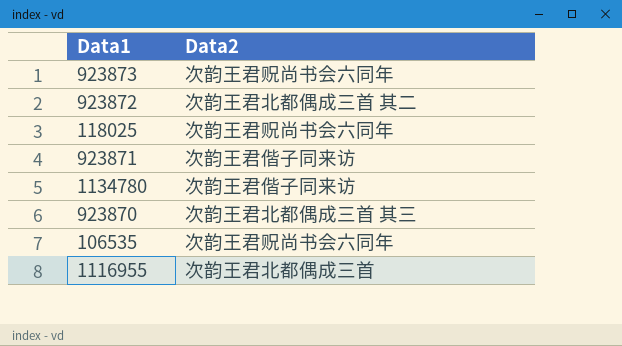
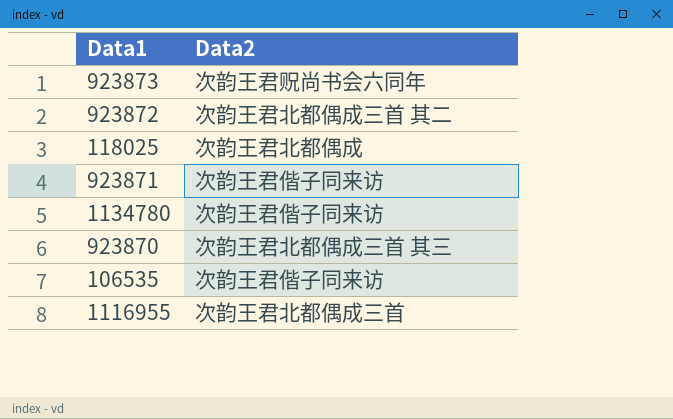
118025 | Data2: 次韵王君贶尚书会六同年 -> 次韵王君北都偶成
106535 | Data2: 次韵王君贶尚书会六同年 -> 次韵王君偕子同来访

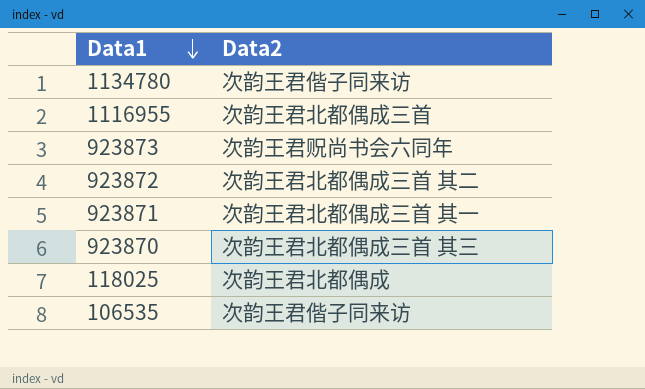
row order: none -> Data1 descending
923871 | Data2: 次韵王君偕子同来访 -> 次韵王君北都偶成三首 其一

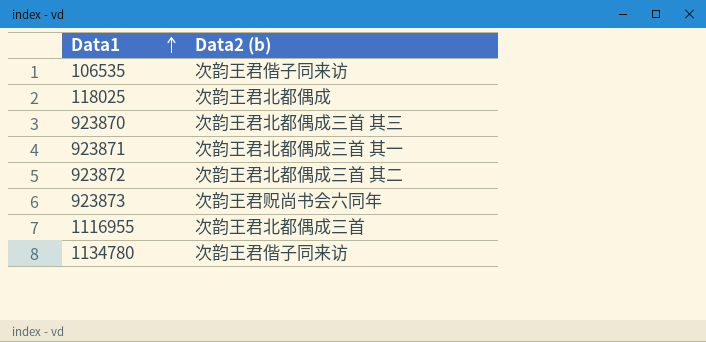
row order: Data1 descending -> Data1 ascending
column name: Data2 -> Data2 (b)

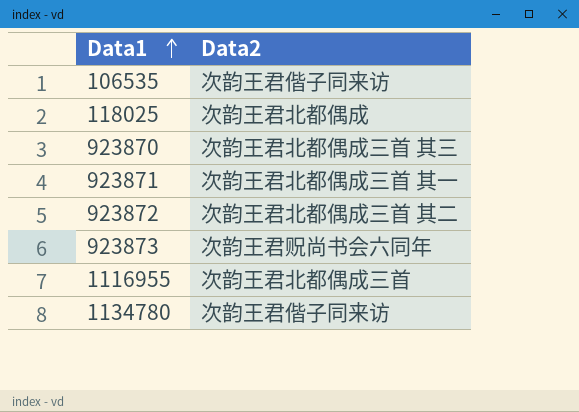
column name: Data2 (b) -> Data2

